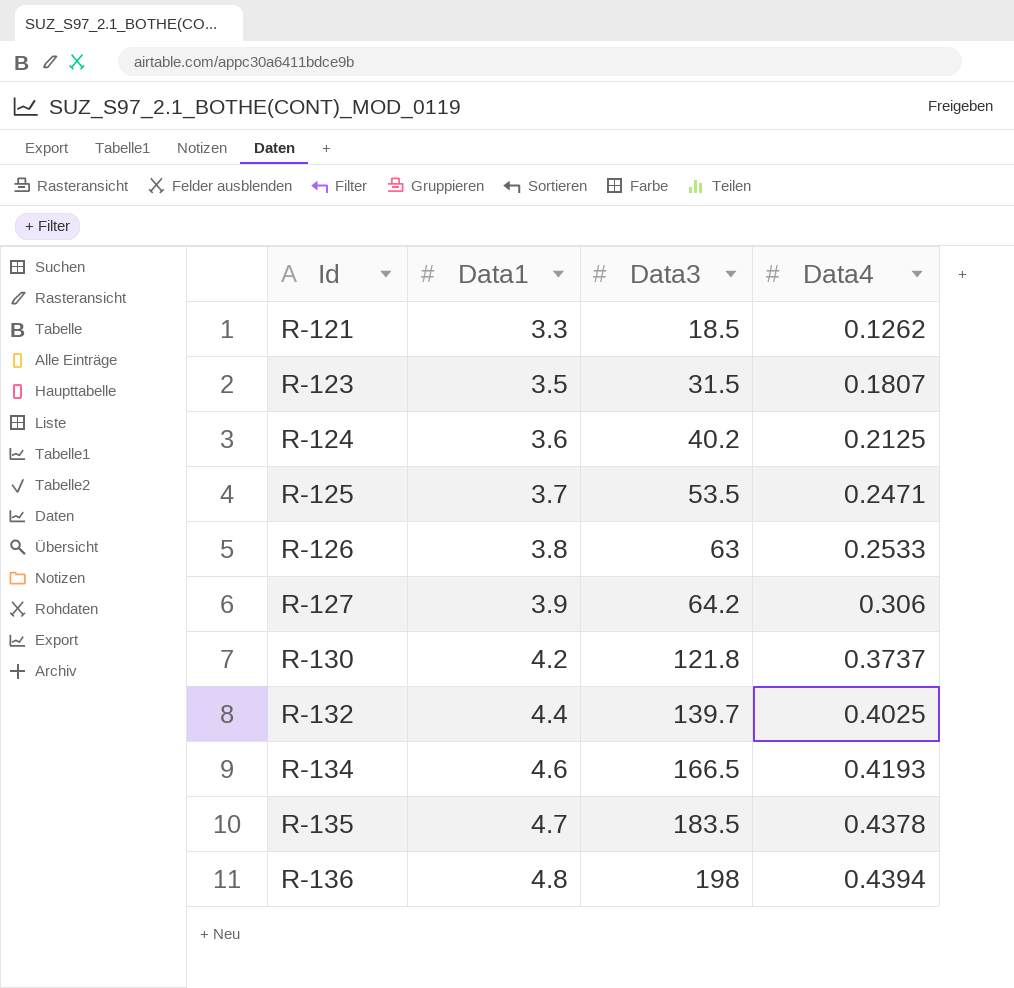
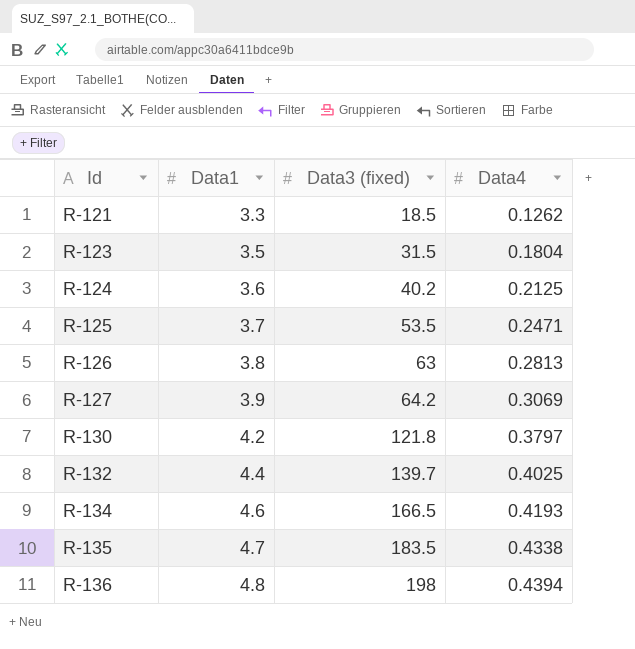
column name: Data3 -> Data3 (fixed)
R-123 | Data4: 0.1807 -> 0.1804
R-126 | Data4: 0.2533 -> 0.2813
R-127 | Data4: 0.306 -> 0.3069
R-130 | Data4: 0.3737 -> 0.3797
R-135 | Data4: 0.4378 -> 0.4338

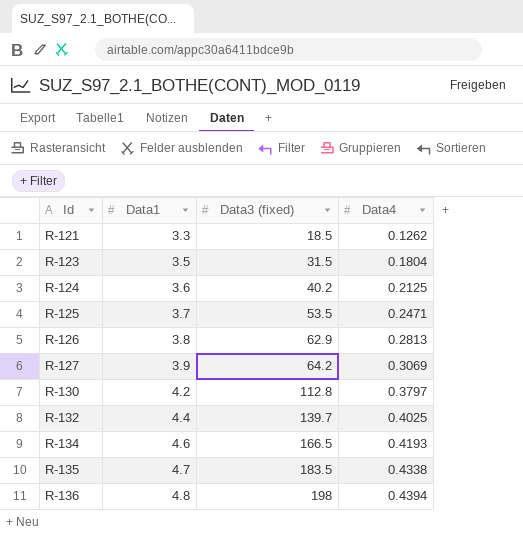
R-126 | Data3 (fixed): 63 -> 62.9
R-130 | Data3 (fixed): 121.8 -> 112.8

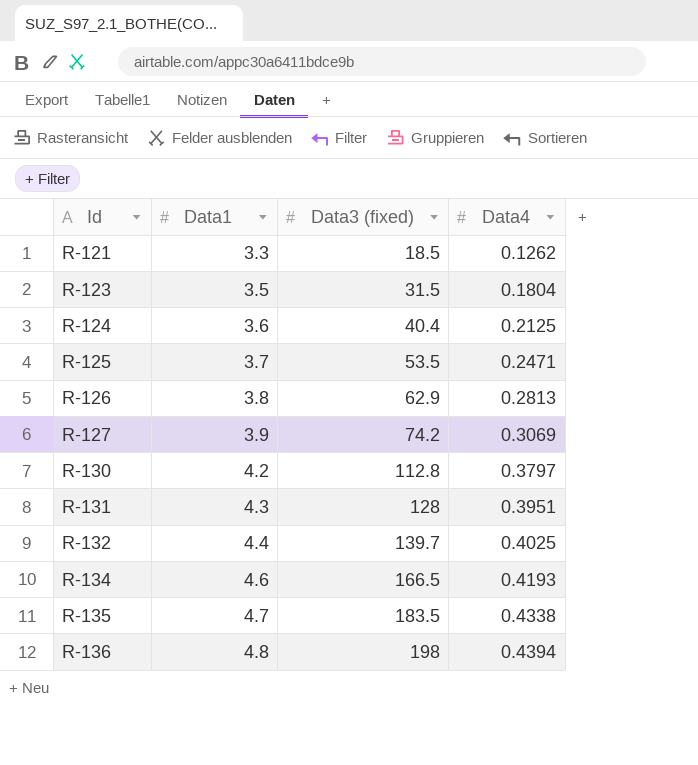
R-124 | Data3 (fixed): 40.2 -> 40.4
R-127 | Data3 (fixed): 64.2 -> 74.2
row R-131: none -> 4.3 | 128 | 0.3951

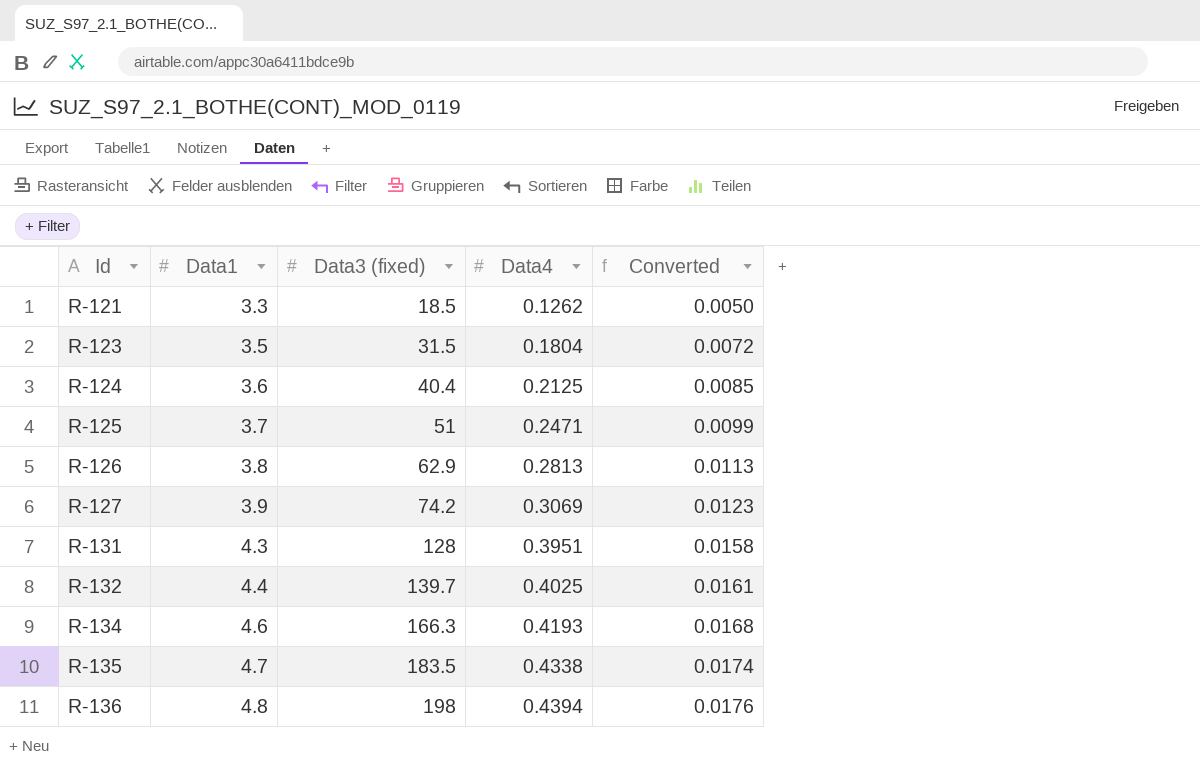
column Converted | formula: none -> [Data4] * 0.04
row R-130: 4.2 | 112.8 | 0.3797 -> none
R-125 | Data3 (fixed): 53.5 -> 51
R-134 | Data3 (fixed): 166.5 -> 166.3

